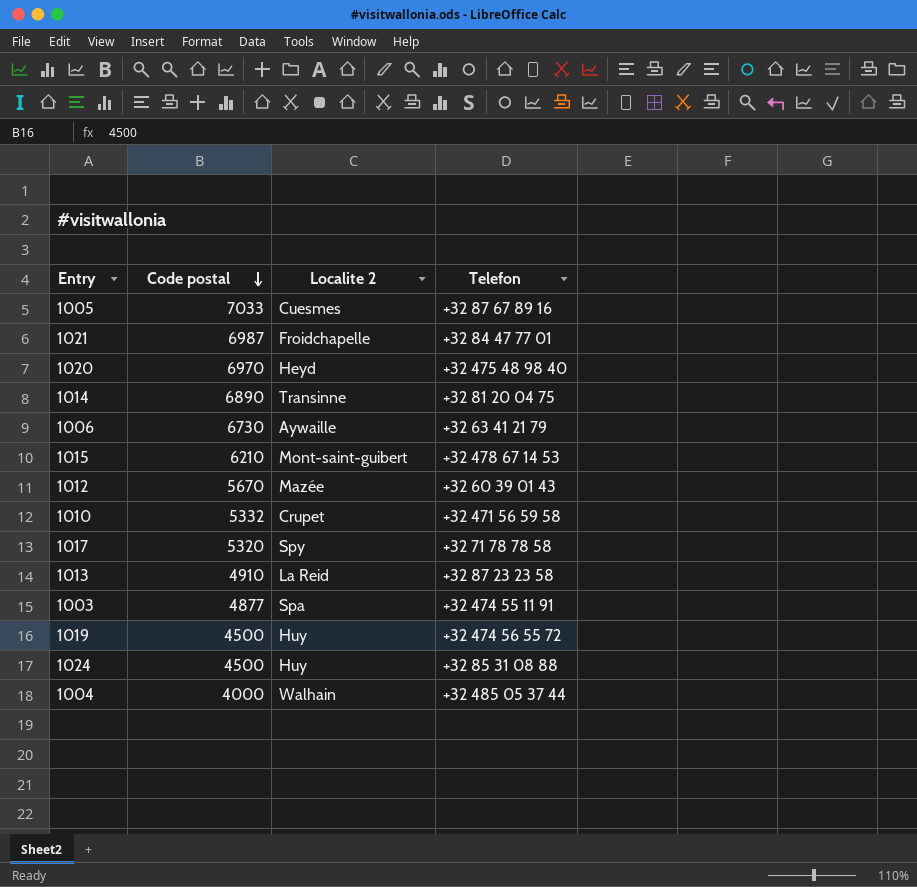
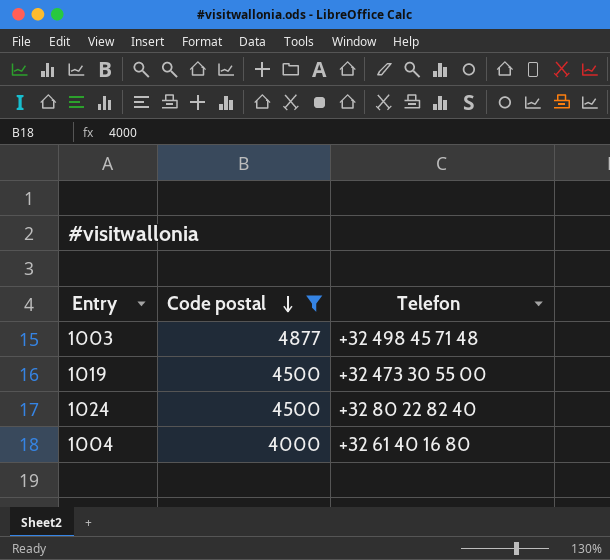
filter: none -> Code postal <= 4877
column Localite 2 | position: 3 -> none
1003 | Telefon: +32 474 55 11 91 -> +32 498 45 71 48
1019 | Telefon: +32 474 56 55 72 -> +32 473 30 55 00
1024 | Telefon: +32 85 31 08 88 -> +32 80 22 82 40
1004 | Telefon: +32 485 05 37 44 -> +32 61 40 16 80

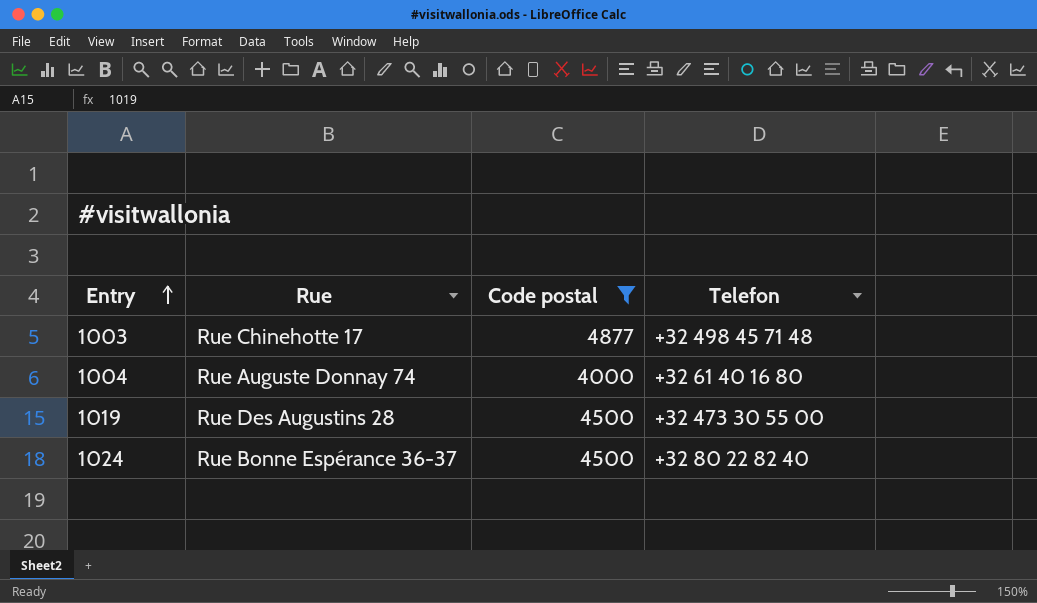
row order: Code postal descending -> Entry ascending
column Rue | position: none -> 2

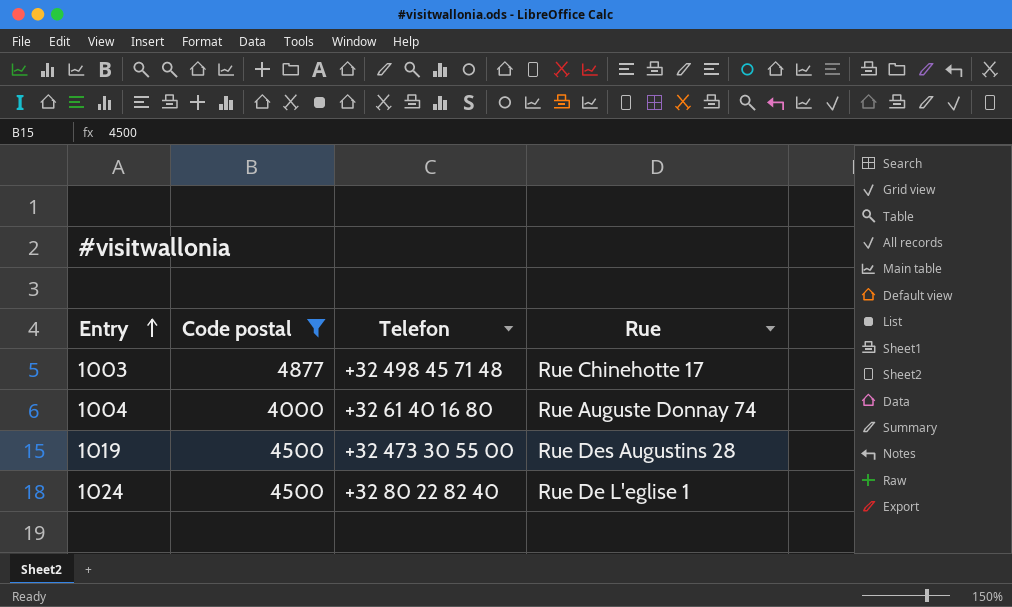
column Rue | position: 2 -> 4
1024 | Rue: Rue Bonne Espérance 36-37 -> Rue De L'eglise 1

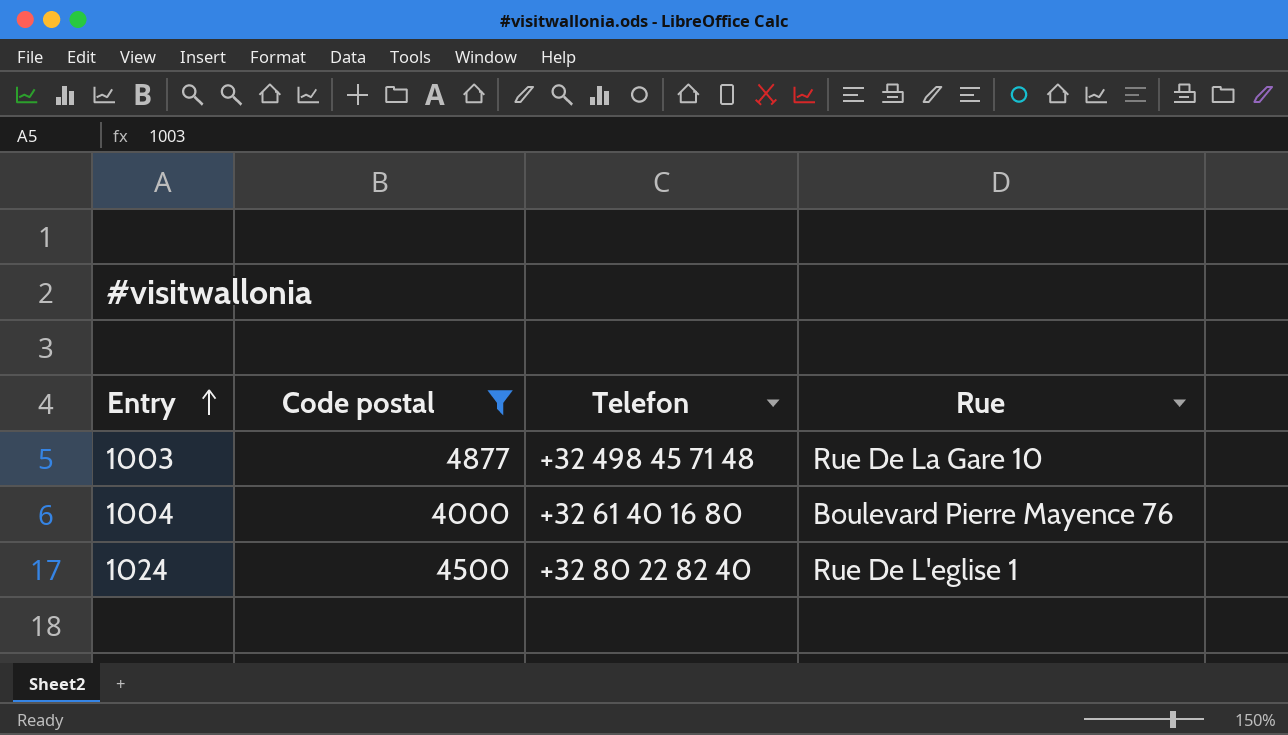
row 1019: 4500 | +32 473 30 55 00 | Rue Des Augustins 28 -> none
1003 | Rue: Rue Chinehotte 17 -> Rue De La Gare 10
1004 | Rue: Rue Auguste Donnay 74 -> Boulevard Pierre Mayence 76

